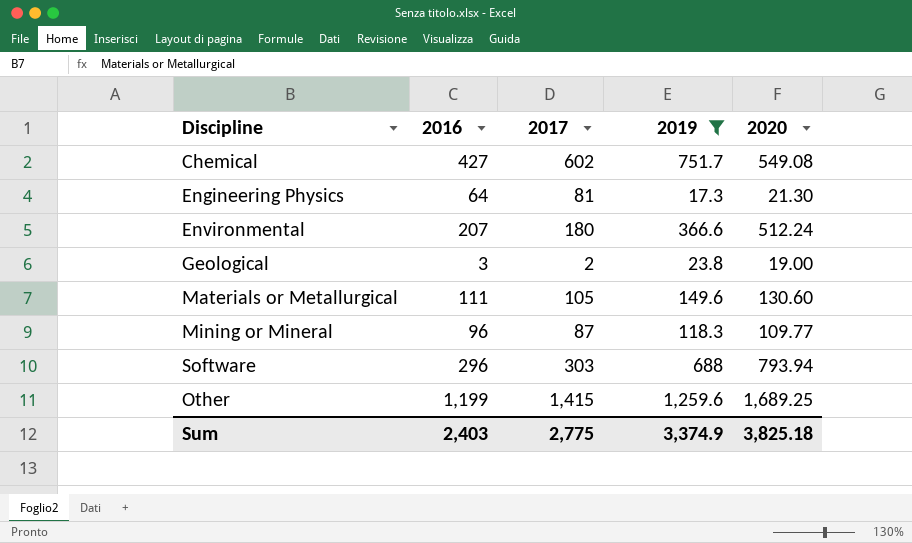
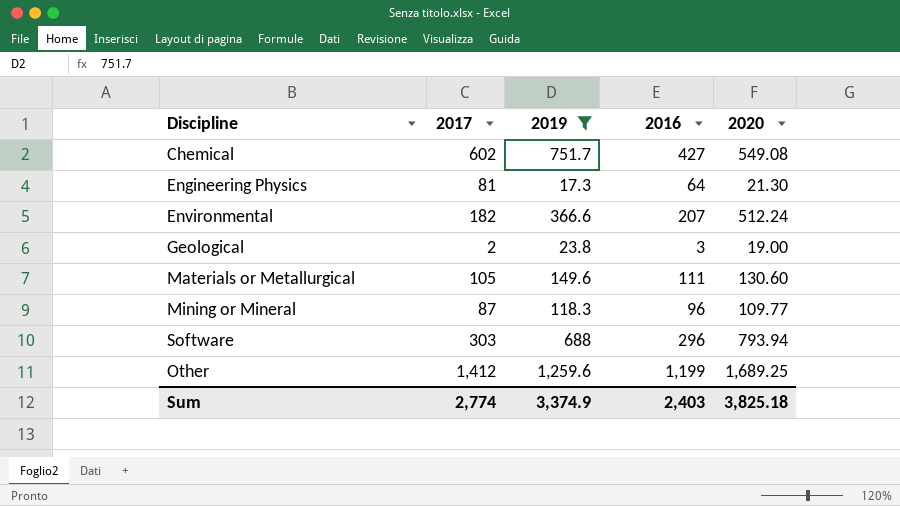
column 2016 | position: 2 -> 4
Environmental | 2017: 180 -> 182
Other | 2017: 1,415 -> 1,412
Sum | 2017: 2,775 -> 2,774

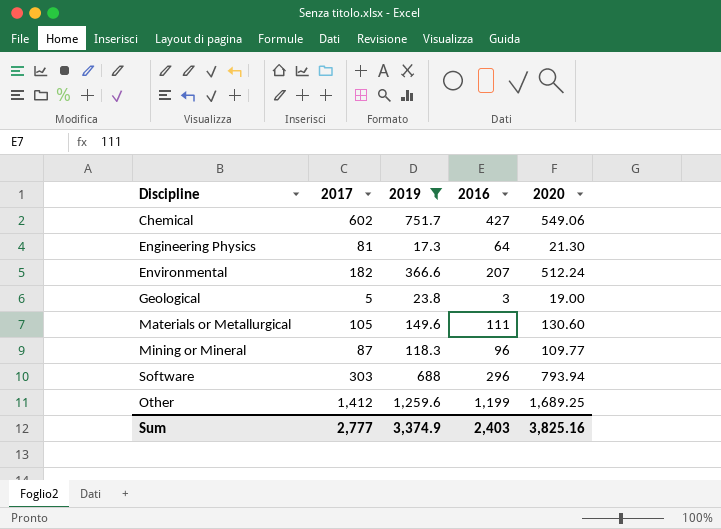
Chemical | 2020: 549.08 -> 549.06
Geological | 2017: 2 -> 5
Sum | 2017: 2,774 -> 2,777
Sum | 2020: 3,825.18 -> 3,825.16

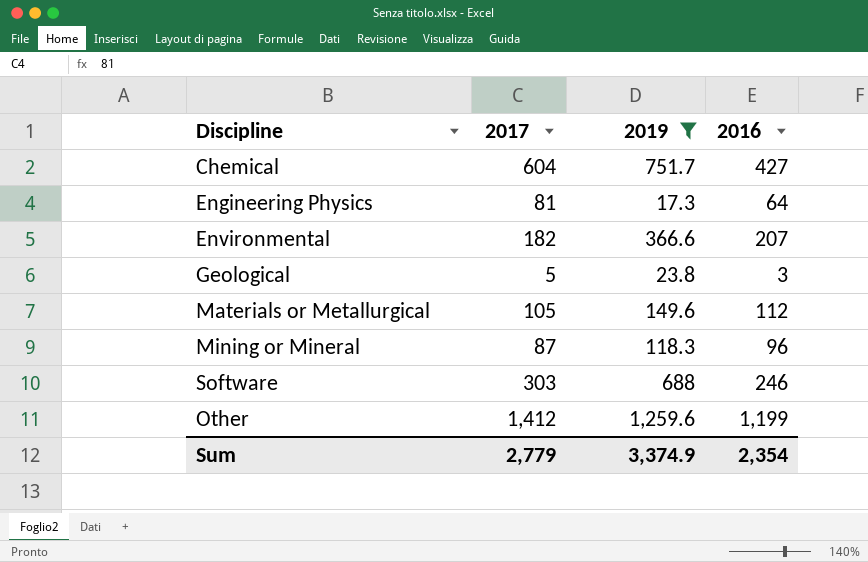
column 2020 | position: 5 -> none
Chemical | 2017: 602 -> 604
Materials or Metallurgical | 2016: 111 -> 112
Software | 2016: 296 -> 246
Sum | 2017: 2,777 -> 2,779
Sum | 2016: 2,403 -> 2,354

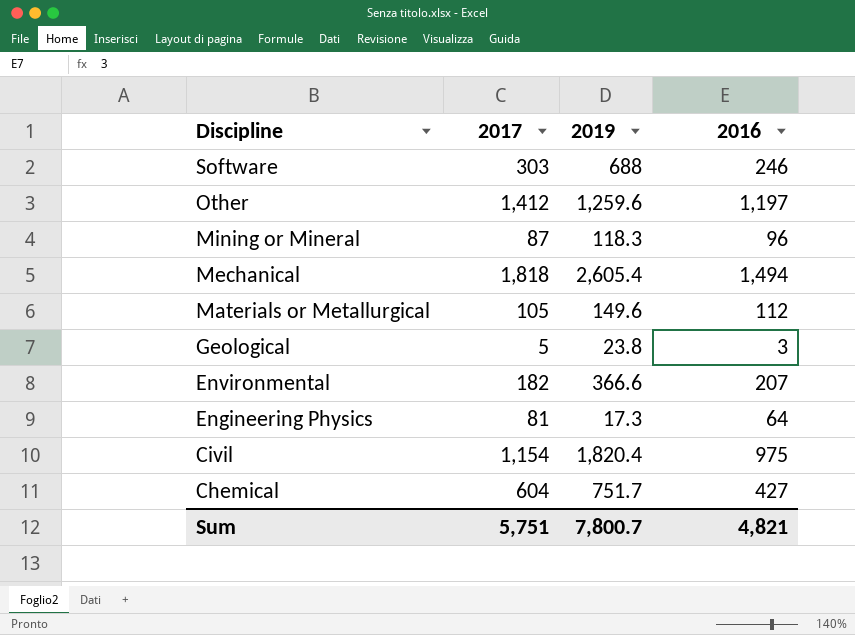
filter: 2019 <= 1,259.6 -> none
row order: none -> Discipline descending
Other | 2016: 1,199 -> 1,197
Sum | 2017: 2,779 -> 5,751
Sum | 2019: 3,374.9 -> 7,800.7
Sum | 2016: 2,354 -> 4,821

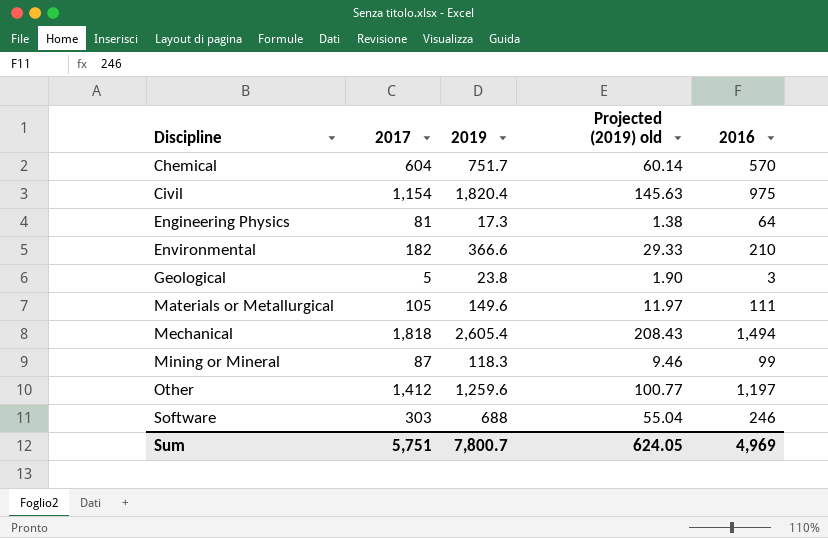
row order: Discipline descending -> Discipline ascending
column Projected (2019) old | formula: none -> [2019] * 0.08
Chemical | 2016: 427 -> 570
Environmental | 2016: 207 -> 210
Materials or Metallurgical | 2016: 112 -> 111
Mining or Mineral | 2016: 96 -> 99
Sum | 2016: 4,821 -> 4,969

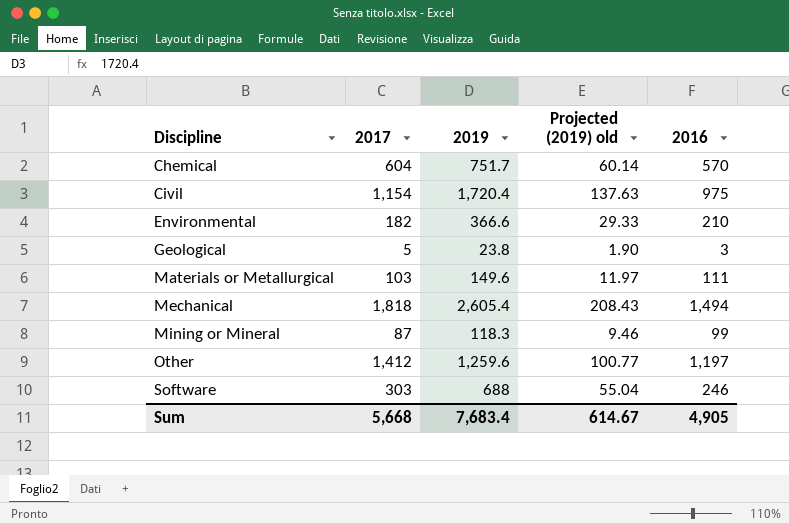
row Engineering Physics: 81 | 17.3 | 1.38 | 64 -> none
Civil | 2019: 1,820.4 -> 1,720.4
Civil | Projected (2019) old: 145.63 -> 137.63
Materials or Metallurgical | 2017: 105 -> 103
Sum | 2017: 5,751 -> 5,668
Sum | 2019: 7,800.7 -> 7,683.4
Sum | Projected (2019) old: 624.05 -> 614.67
Sum | 2016: 4,969 -> 4,905

